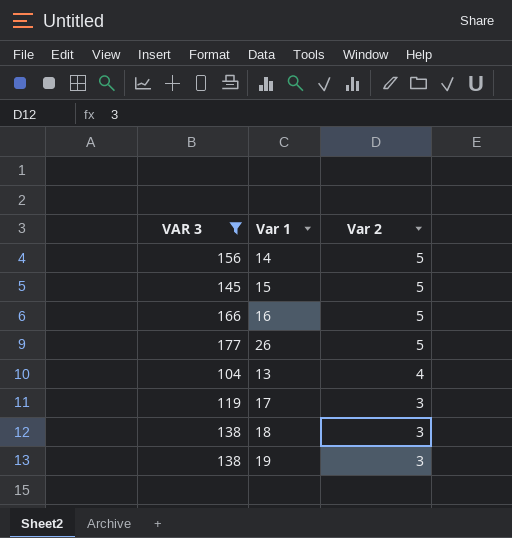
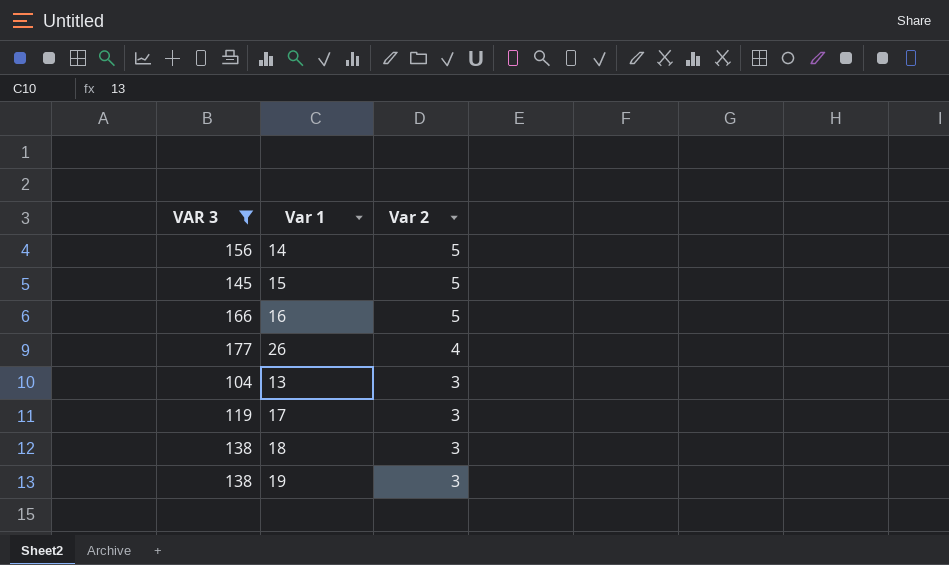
26 | Var 2: 5 -> 4
13 | Var 2: 4 -> 3

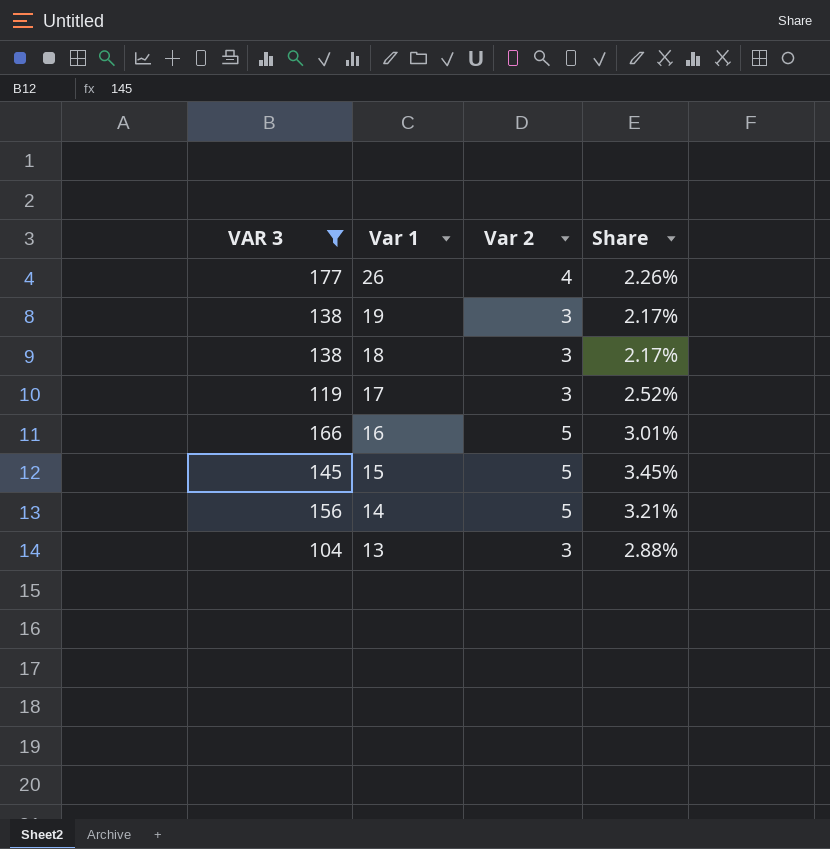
row order: Var 2 descending -> Var 1 descending
column Share | formula: none -> [Var 2] / [VAR 3]

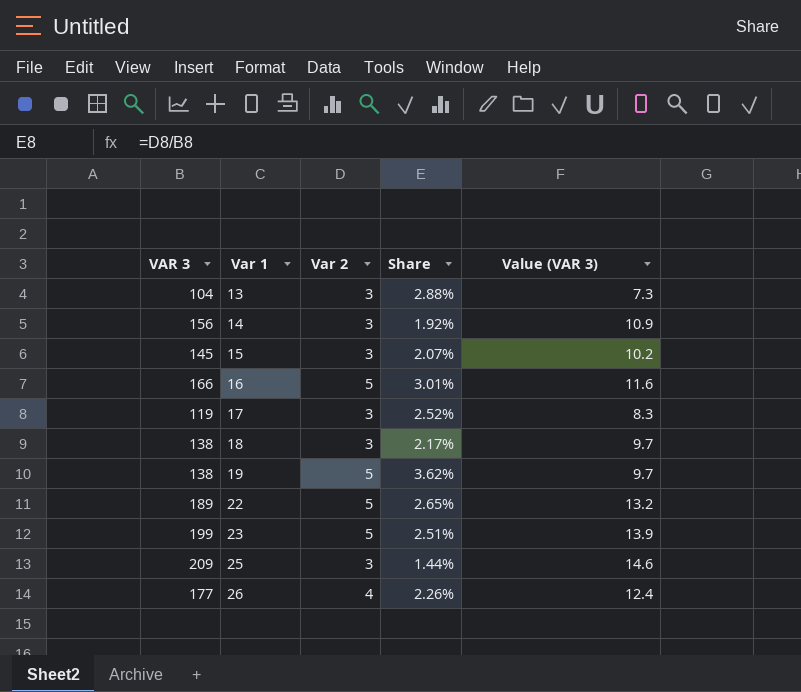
filter: VAR 3 <= 177 -> none
row order: Var 1 descending -> Var 1 ascending
column Value (VAR 3) | formula: none -> [VAR 3] * 0.07
14 | Var 2: 5 -> 3
14 | Share: 3.21% -> 1.92%
15 | Var 2: 5 -> 3
15 | Share: 3.45% -> 2.07%
19 | Var 2: 3 -> 5
19 | Share: 2.17% -> 3.62%

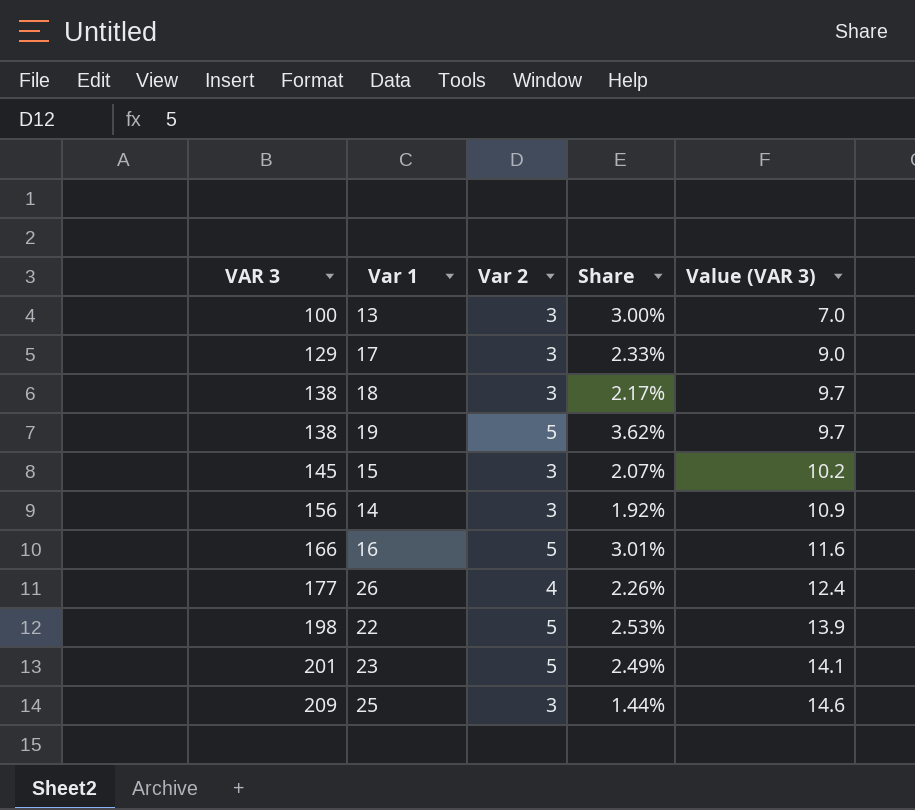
row order: Var 1 ascending -> VAR 3 ascending
13 | VAR 3: 104 -> 100
13 | Share: 2.88% -> 3.00%
13 | Value (VAR 3): 7.3 -> 7.0
17 | VAR 3: 119 -> 129
17 | Share: 2.52% -> 2.33%
17 | Value (VAR 3): 8.3 -> 9.0
22 | VAR 3: 189 -> 198
22 | Share: 2.65% -> 2.53%
22 | Value (VAR 3): 13.2 -> 13.9
23 | VAR 3: 199 -> 201
23 | Share: 2.51% -> 2.49%
23 | Value (VAR 3): 13.9 -> 14.1

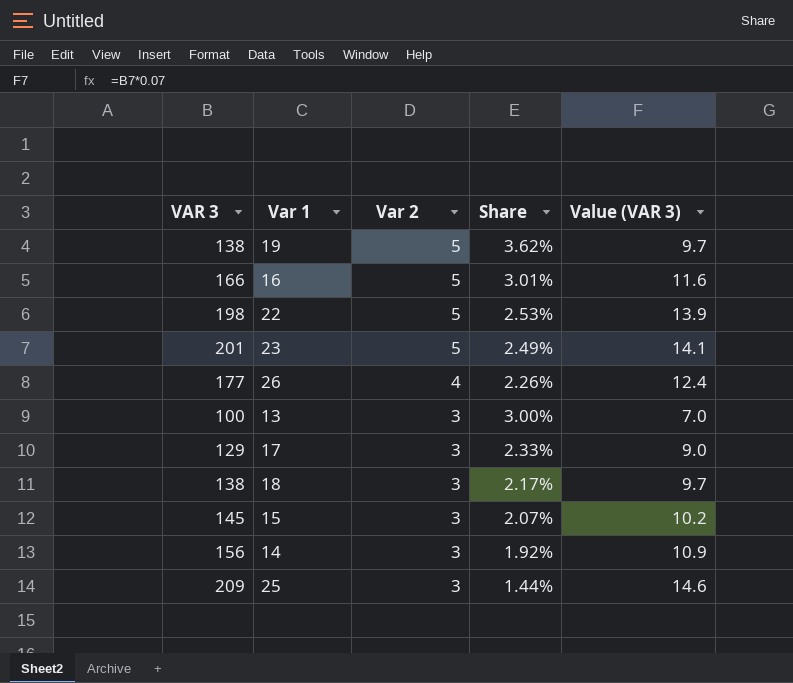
row order: VAR 3 ascending -> Var 2 descending

